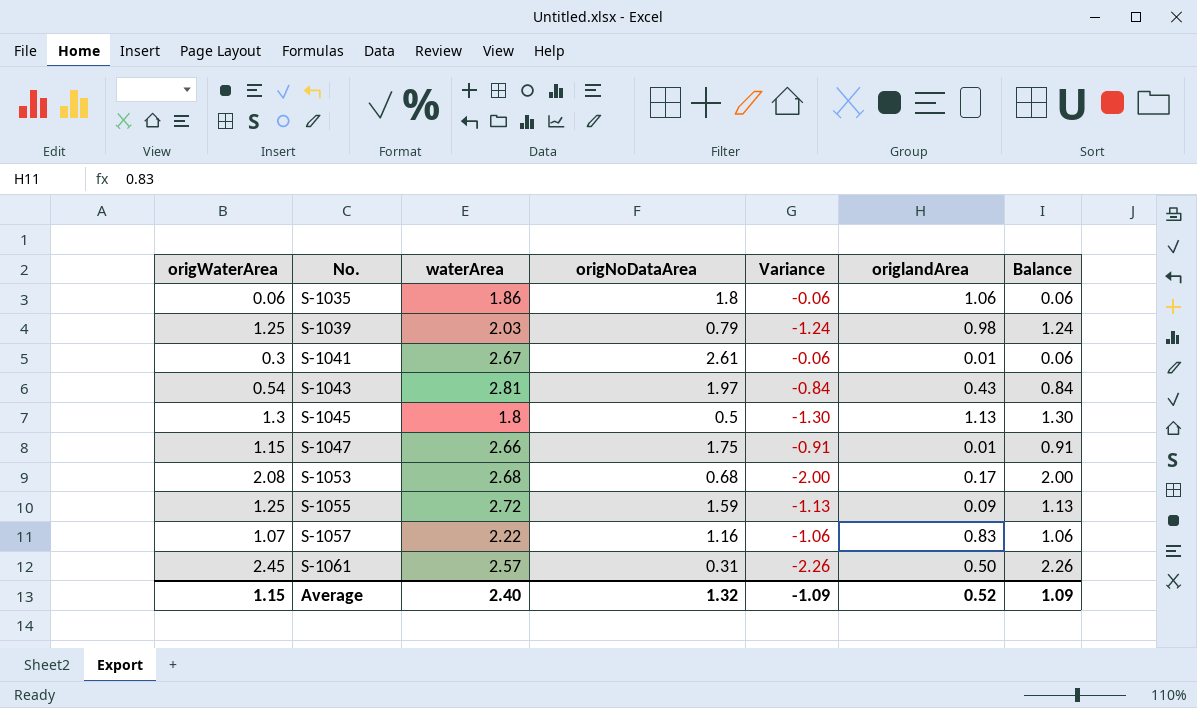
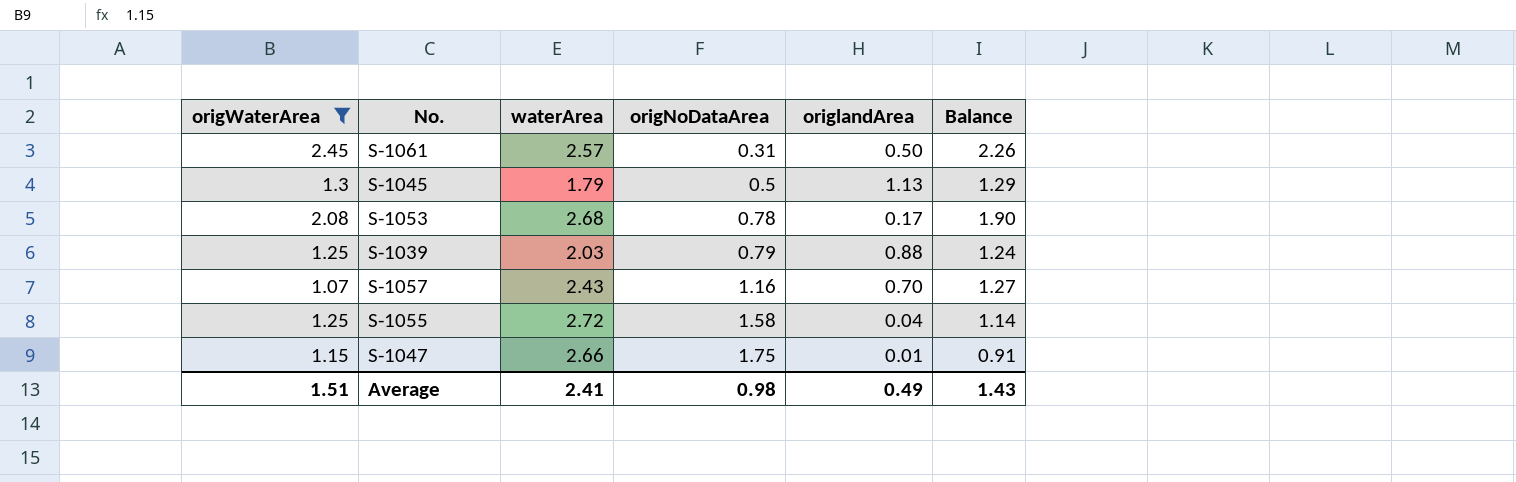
filter: none -> origWaterArea >= 1.07
row order: No. ascending -> origNoDataArea ascending
column Variance | formula: [origNoDataArea] - [waterArea] -> none
S-1045 | waterArea: 1.8 -> 1.79
S-1045 | Balance: 1.30 -> 1.29
S-1053 | origNoDataArea: 0.68 -> 0.78
S-1053 | Balance: 2.00 -> 1.90
S-1039 | origlandArea: 0.98 -> 0.88
S-1057 | waterArea: 2.22 -> 2.43
S-1057 | origlandArea: 0.83 -> 0.70
S-1057 | Balance: 1.06 -> 1.27
S-1055 | origNoDataArea: 1.59 -> 1.58
S-1055 | origlandArea: 0.09 -> 0.04
S-1055 | Balance: 1.13 -> 1.14
Average | origWaterArea: 1.15 -> 1.51
Average | waterArea: 2.40 -> 2.41
Average | origNoDataArea: 1.32 -> 0.98
Average | origlandArea: 0.52 -> 0.49
Average | Balance: 1.09 -> 1.43

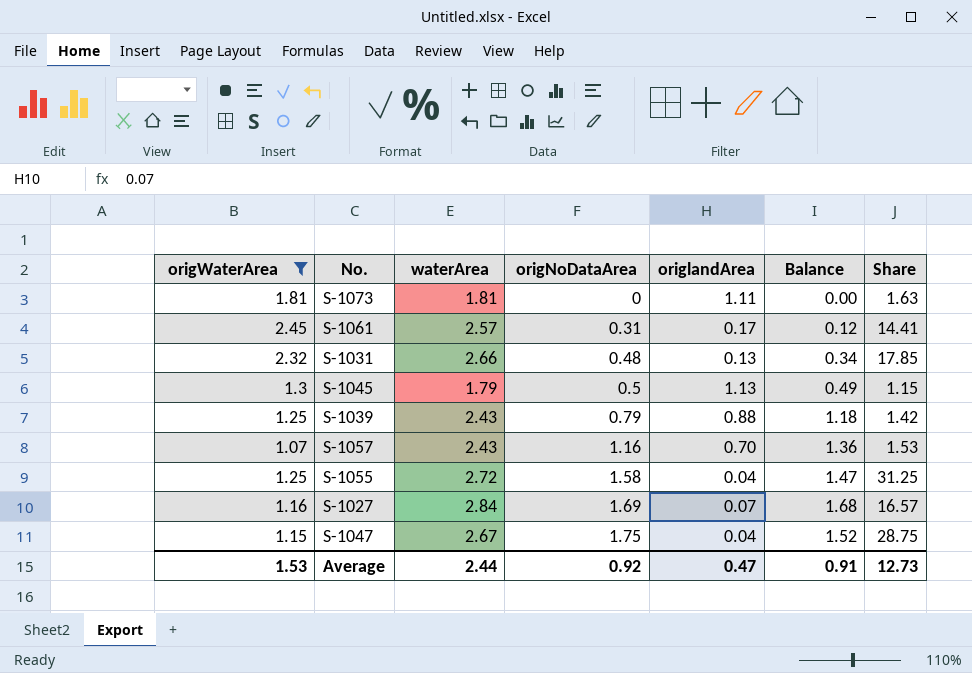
column Balance | formula: [waterArea] - [origNoDataArea] -> [waterArea] - [origWaterArea]
column Share | formula: none -> [origWaterArea] / [origlandArea]
row S-1053: 2.08 | 2.68 | 0.78 | 0.17 | 1.90 -> none
row S-1073: none -> 1.81 | 1.81 | 0 | 1.11 | 0.00 | 1.63
S-1061 | origlandArea: 0.50 -> 0.17
row S-1031: none -> 2.32 | 2.66 | 0.48 | 0.13 | 0.34 | 17.85
S-1039 | waterArea: 2.03 -> 2.43
row S-1027: none -> 1.16 | 2.84 | 1.69 | 0.07 | 1.68 | 16.57
S-1047 | waterArea: 2.66 -> 2.67
S-1047 | origlandArea: 0.01 -> 0.04
Average | origWaterArea: 1.51 -> 1.53
Average | waterArea: 2.41 -> 2.44
Average | origNoDataArea: 0.98 -> 0.92
Average | origlandArea: 0.49 -> 0.47
Average | Balance: 1.43 -> 0.91

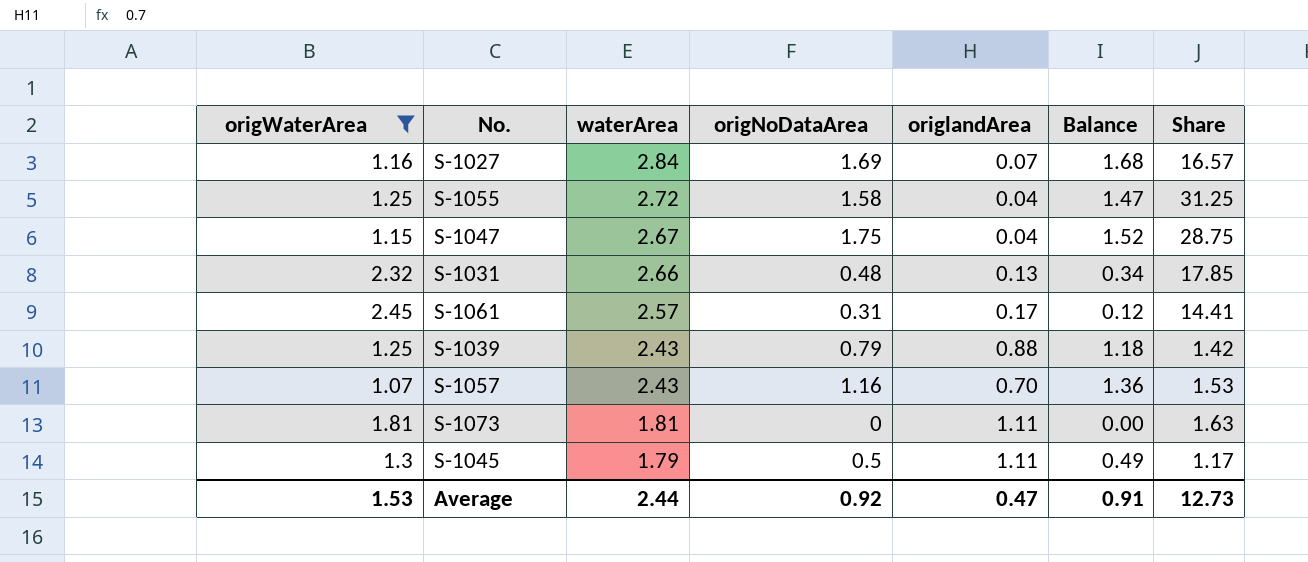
row order: origNoDataArea ascending -> waterArea descending
S-1045 | origlandArea: 1.13 -> 1.11
S-1045 | Share: 1.15 -> 1.17

